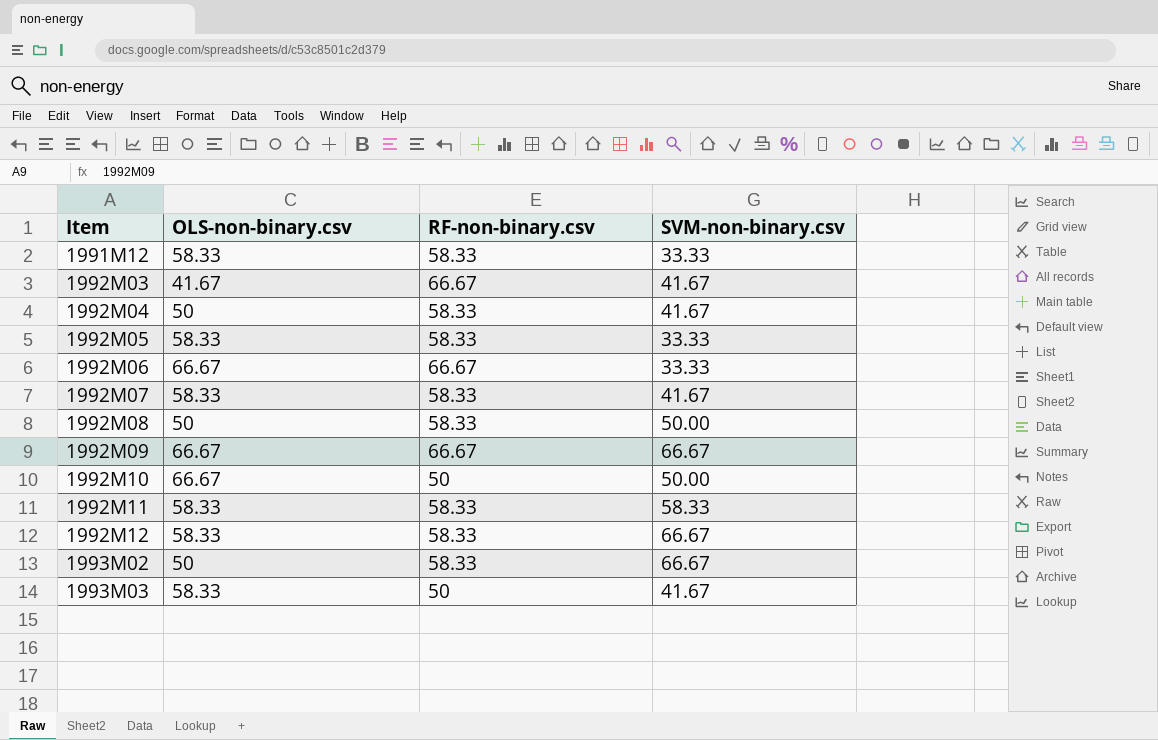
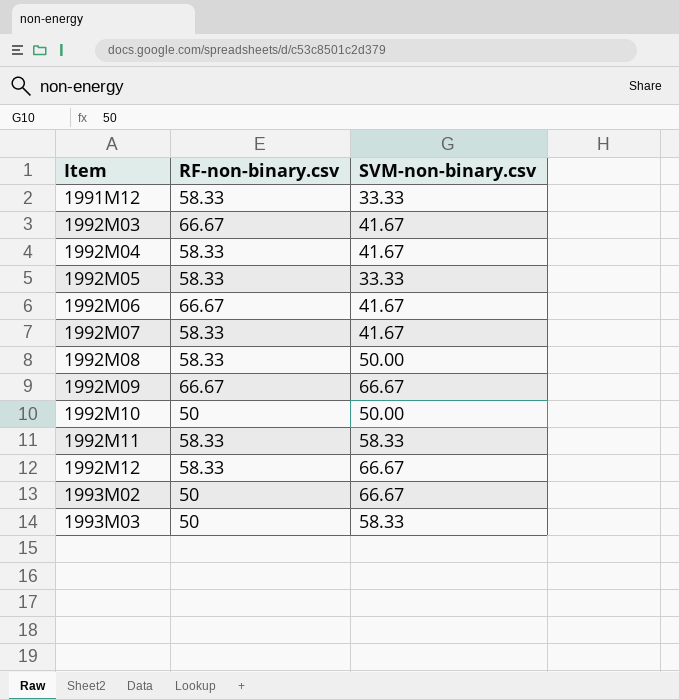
column OLS-non-binary.csv | position: 2 -> none
1992M06 | SVM-non-binary.csv: 33.33 -> 41.67
1993M02 | RF-non-binary.csv: 58.33 -> 50
1993M03 | SVM-non-binary.csv: 41.67 -> 58.33

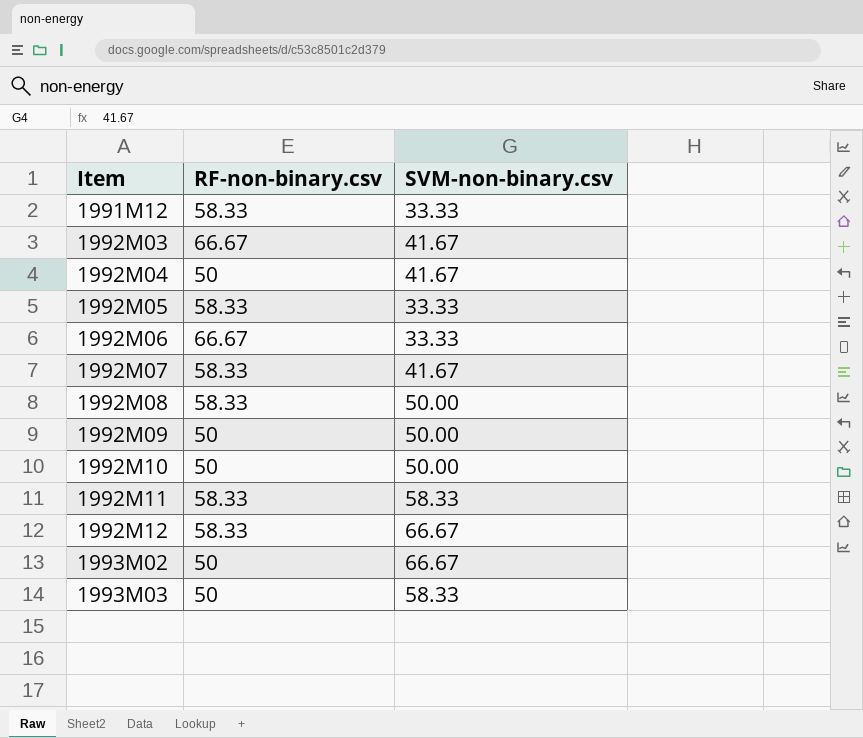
1992M04 | RF-non-binary.csv: 58.33 -> 50
1992M06 | SVM-non-binary.csv: 41.67 -> 33.33
1992M09 | RF-non-binary.csv: 66.67 -> 50
1992M09 | SVM-non-binary.csv: 66.67 -> 50.00

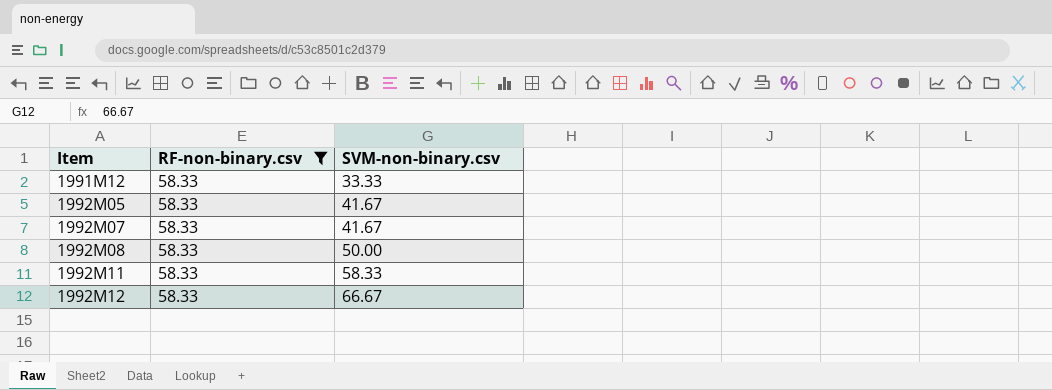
filter: none -> RF-non-binary.csv = 58.33
1992M05 | SVM-non-binary.csv: 33.33 -> 41.67

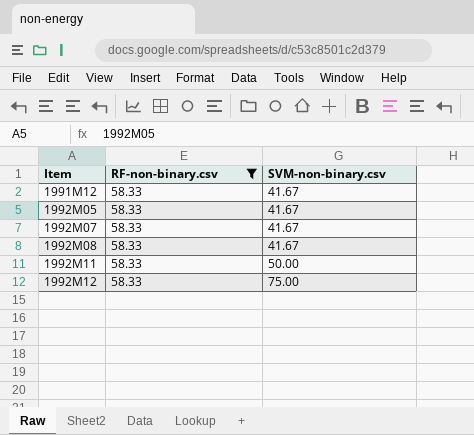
1991M12 | SVM-non-binary.csv: 33.33 -> 41.67
1992M08 | SVM-non-binary.csv: 50.00 -> 41.67
1992M11 | SVM-non-binary.csv: 58.33 -> 50.00
1992M12 | SVM-non-binary.csv: 66.67 -> 75.00

